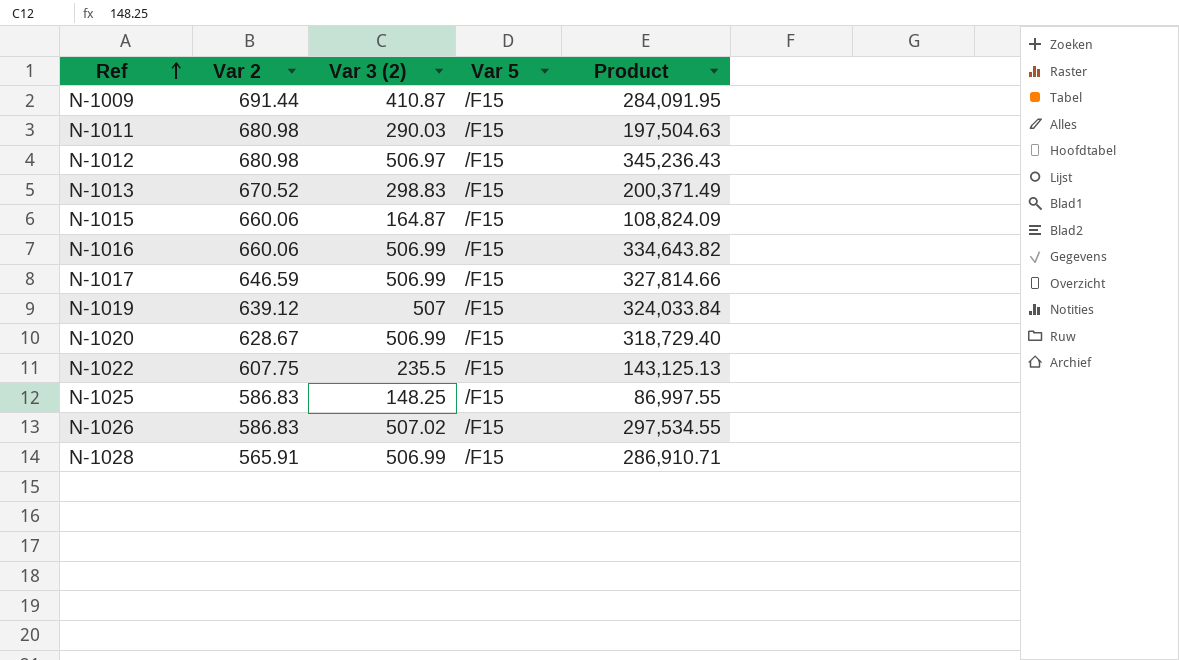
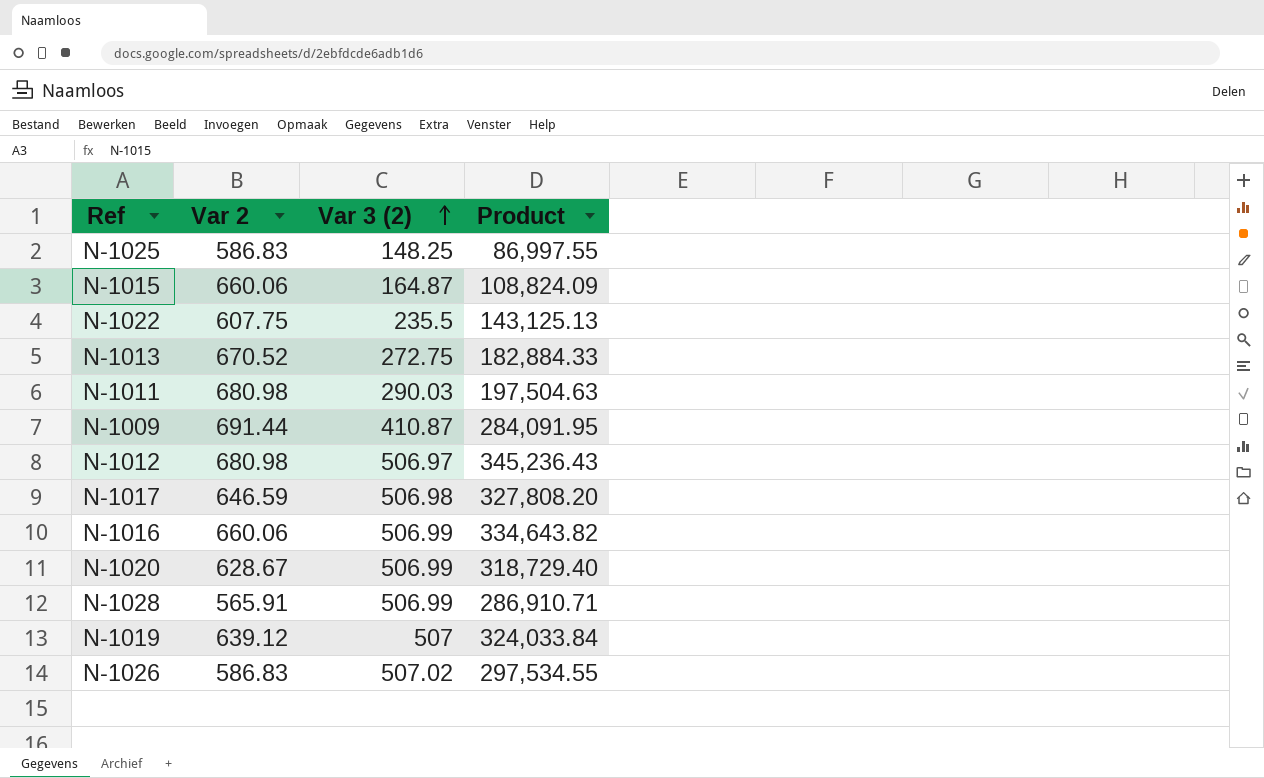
row order: Ref ascending -> Var 3 (2) ascending
column Var 5 | position: 4 -> none
N-1013 | Var 3 (2): 298.83 -> 272.75
N-1013 | Product: 200,371.49 -> 182,884.33
N-1017 | Var 3 (2): 506.99 -> 506.98
N-1017 | Product: 327,814.66 -> 327,808.20

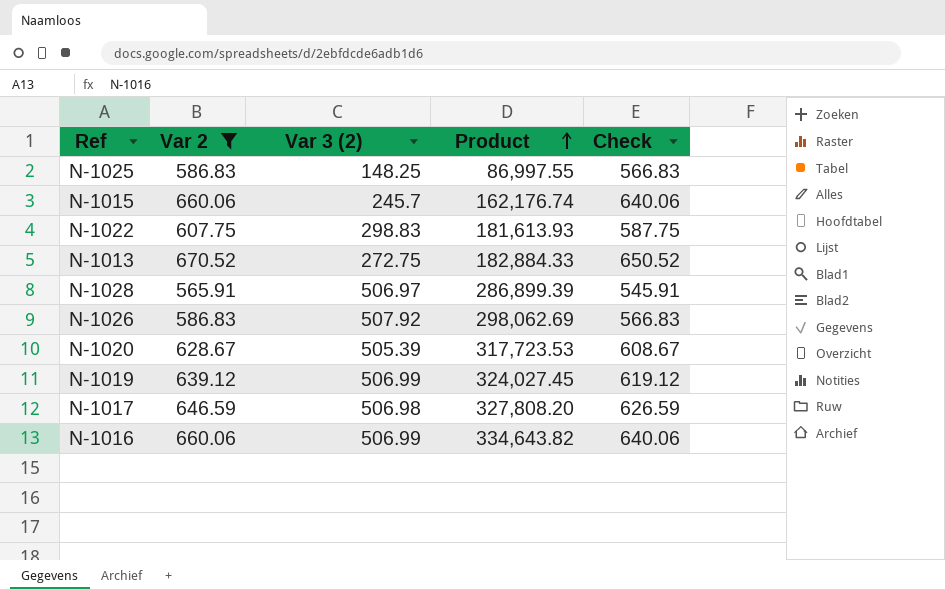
filter: none -> Var 2 <= 670.52
row order: Var 3 (2) ascending -> Product ascending
column Check | formula: none -> [Var 2] - 20
N-1015 | Var 3 (2): 164.87 -> 245.7
N-1015 | Product: 108,824.09 -> 162,176.74
N-1022 | Var 3 (2): 235.5 -> 298.83
N-1022 | Product: 143,125.13 -> 181,613.93
N-1028 | Var 3 (2): 506.99 -> 506.97
N-1028 | Product: 286,910.71 -> 286,899.39
N-1026 | Var 3 (2): 507.02 -> 507.92
N-1026 | Product: 297,534.55 -> 298,062.69
N-1020 | Var 3 (2): 506.99 -> 505.39
N-1020 | Product: 318,729.40 -> 317,723.53
N-1019 | Var 3 (2): 507 -> 506.99
N-1019 | Product: 324,033.84 -> 324,027.45

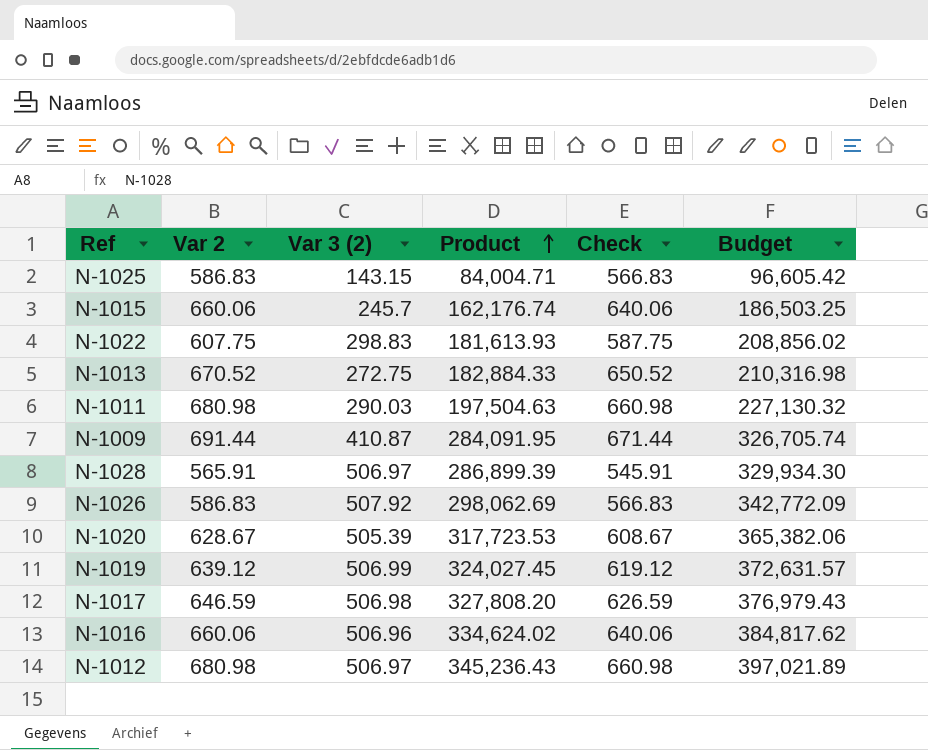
filter: Var 2 <= 670.52 -> none
column Budget | formula: none -> [Product] * 1.15
N-1025 | Var 3 (2): 148.25 -> 143.15
N-1025 | Product: 86,997.55 -> 84,004.71
N-1016 | Var 3 (2): 506.99 -> 506.96
N-1016 | Product: 334,643.82 -> 334,624.02

